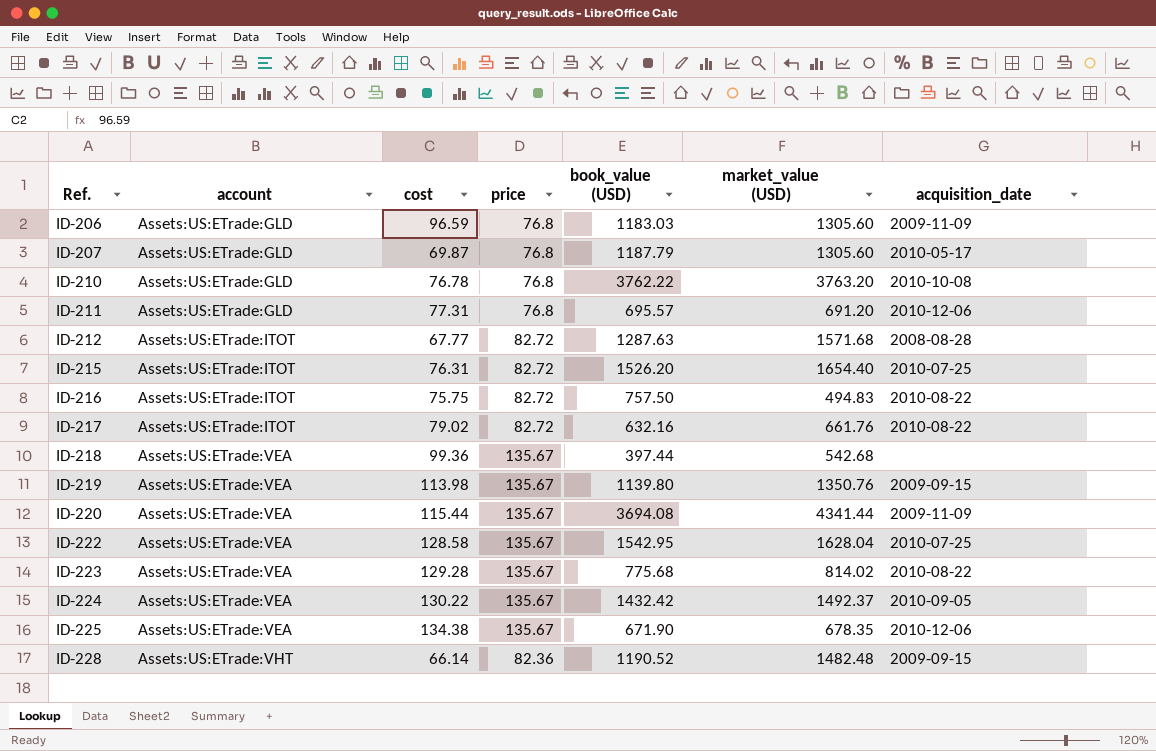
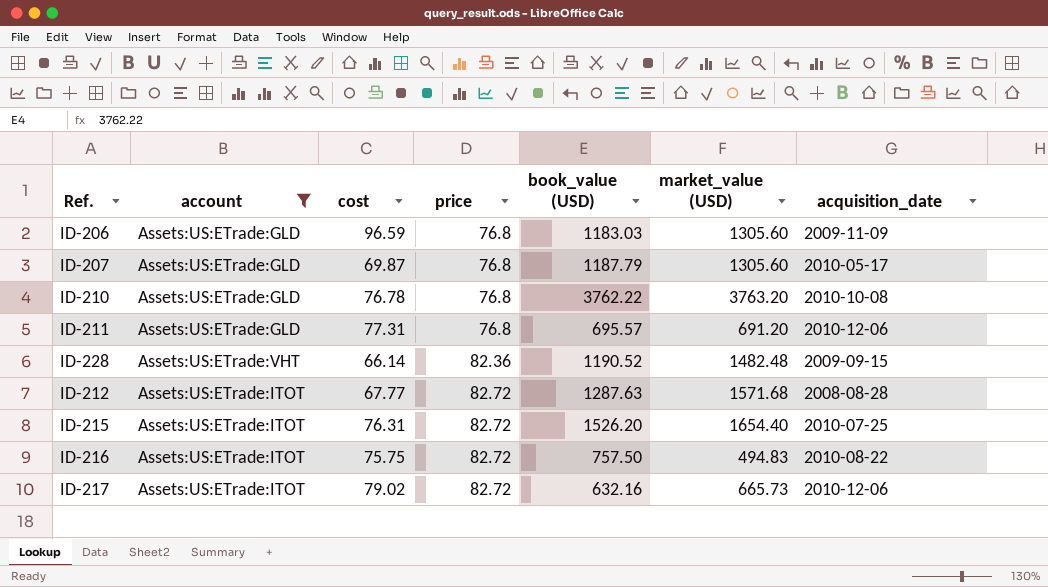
filter: none -> account != Assets:US:ETrade:VEA
row order: Ref. ascending -> price ascending
ID-217 | market_value (USD): 661.76 -> 665.73
ID-217 | acquisition_date: 2010-08-22 -> 2010-12-06

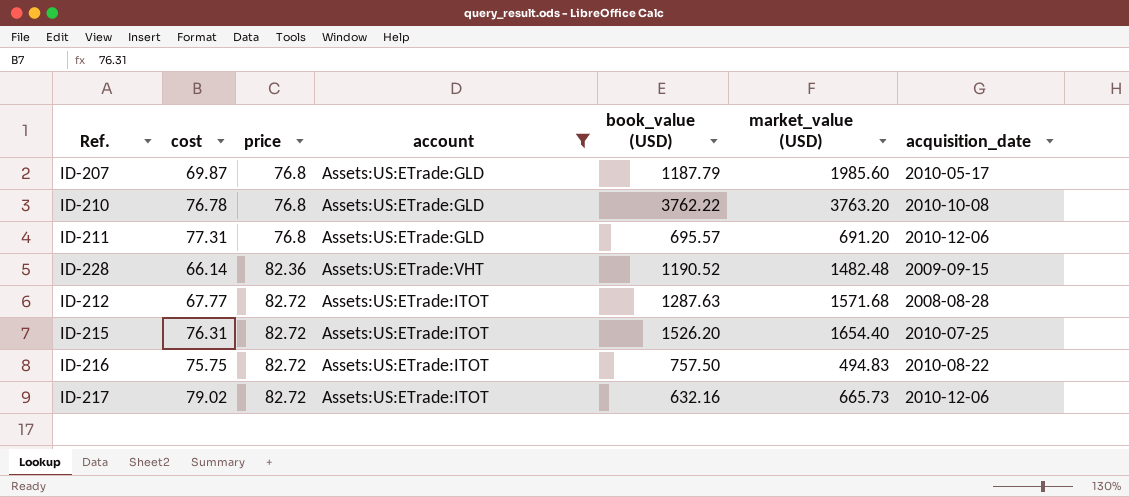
column account | position: 2 -> 4
row ID-206: Assets:US:ETrade:GLD | 96.59 | 76.8 | 1183.03 | 1305.60 | 2009-11-09 -> none
ID-207 | market_value (USD): 1305.60 -> 1985.60

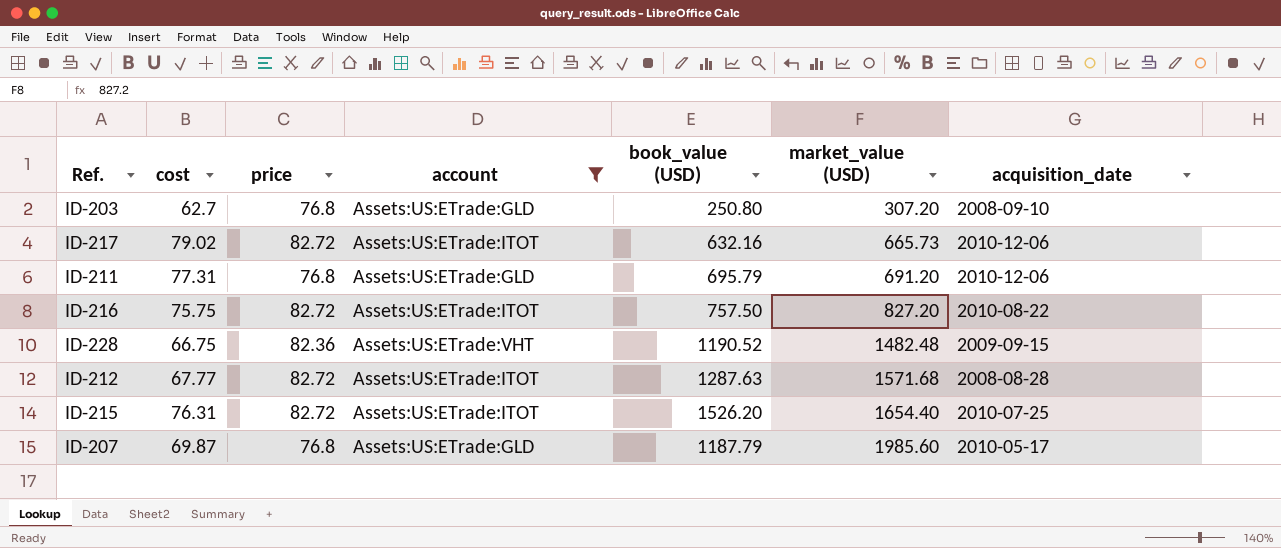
row order: price ascending -> market_value (USD) ascending
row ID-210: 76.78 | 76.8 | Assets:US:ETrade:GLD | 3762.22 | 3763.20 | 2010-10-08 -> none
row ID-203: none -> 62.7 | 76.8 | Assets:US:ETrade:GLD | 250.80 | 307.20 | 2008-09-10
ID-211 | book_value (USD): 695.57 -> 695.79
ID-216 | market_value (USD): 494.83 -> 827.20
ID-228 | cost: 66.14 -> 66.75

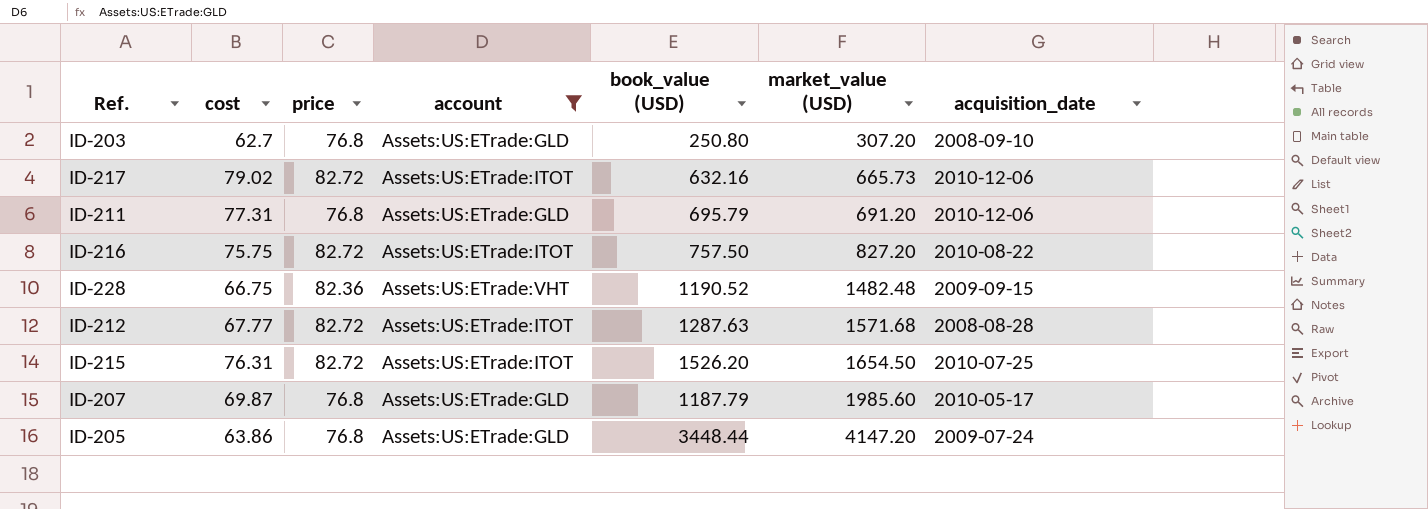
ID-215 | market_value (USD): 1654.40 -> 1654.50
row ID-205: none -> 63.86 | 76.8 | Assets:US:ETrade:GLD | 3448.44 | 4147.20 | 2009-07-24

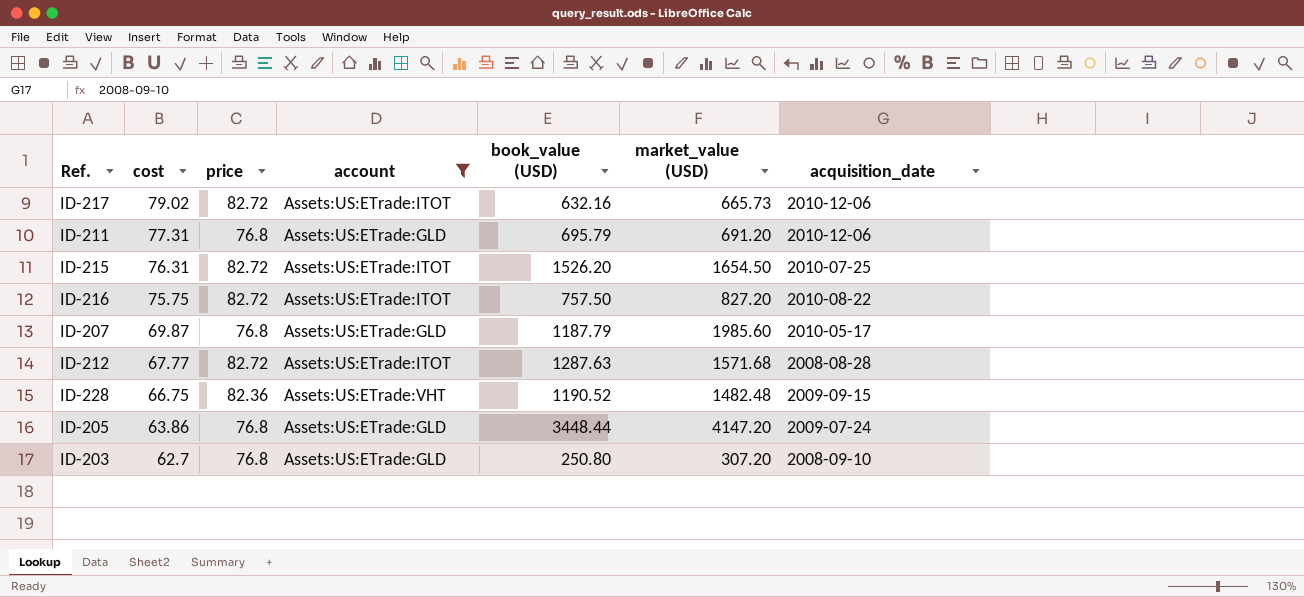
row order: market_value (USD) ascending -> cost descending

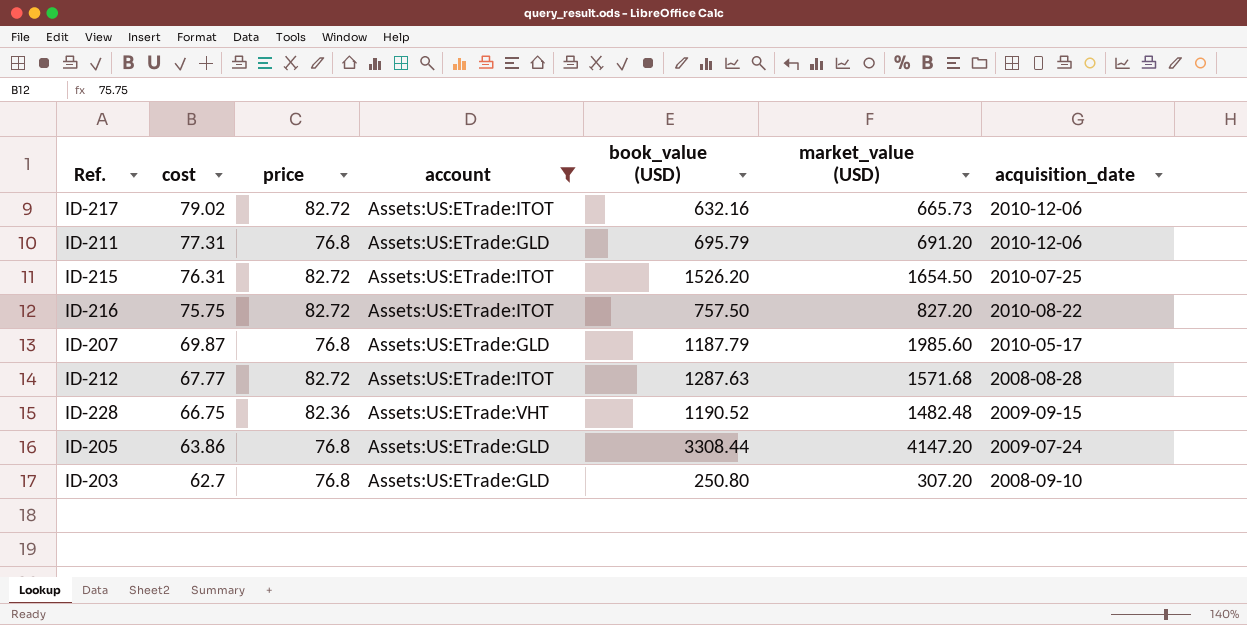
ID-205 | book_value (USD): 3448.44 -> 3308.44

